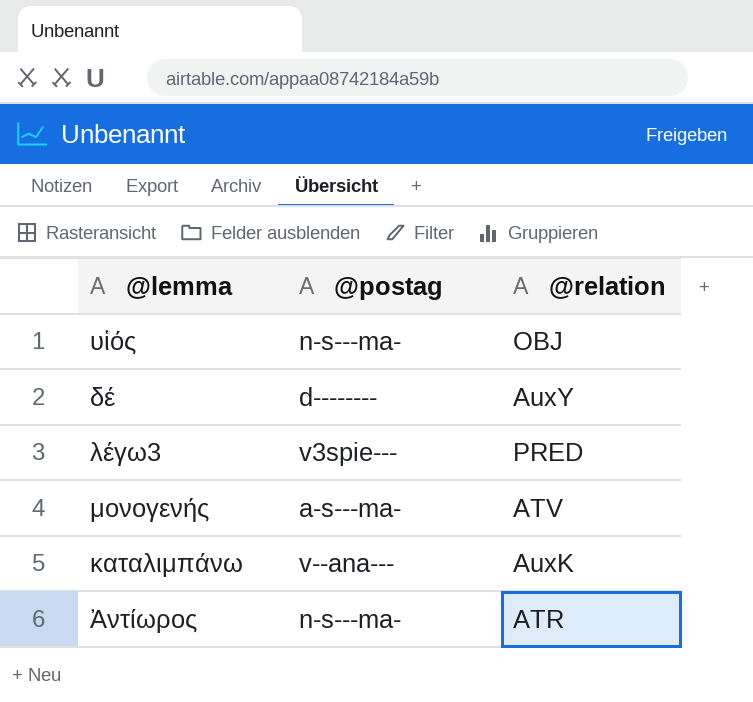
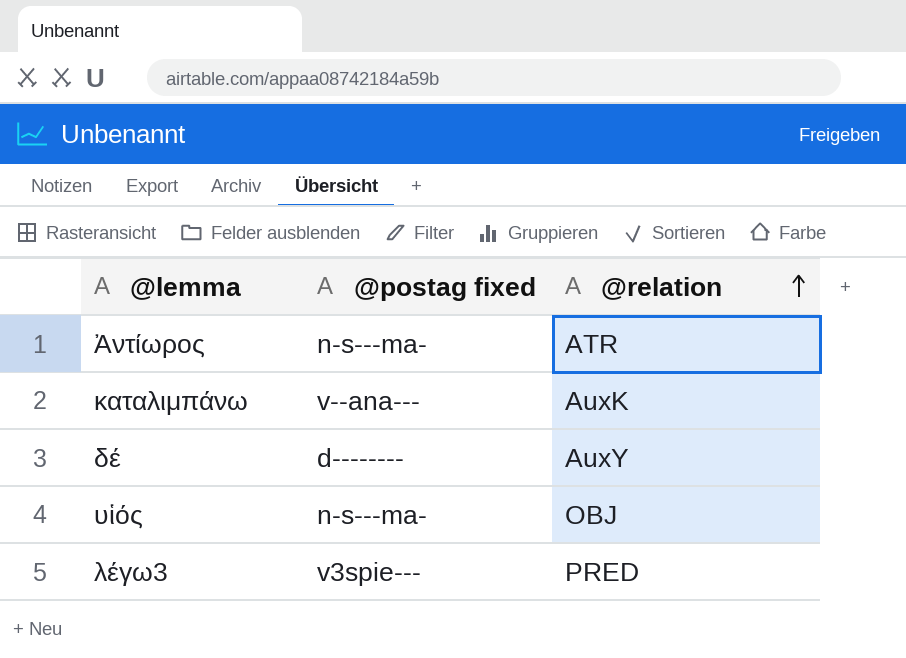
row order: none -> @relation ascending
column name: @postag -> @postag fixed
row μονογενής: a-s---ma- | ATV -> none

